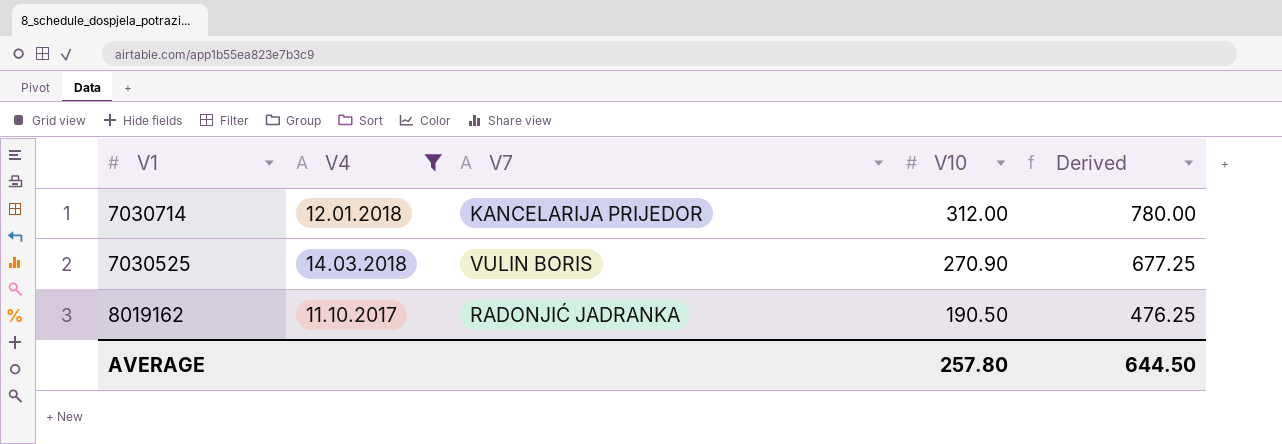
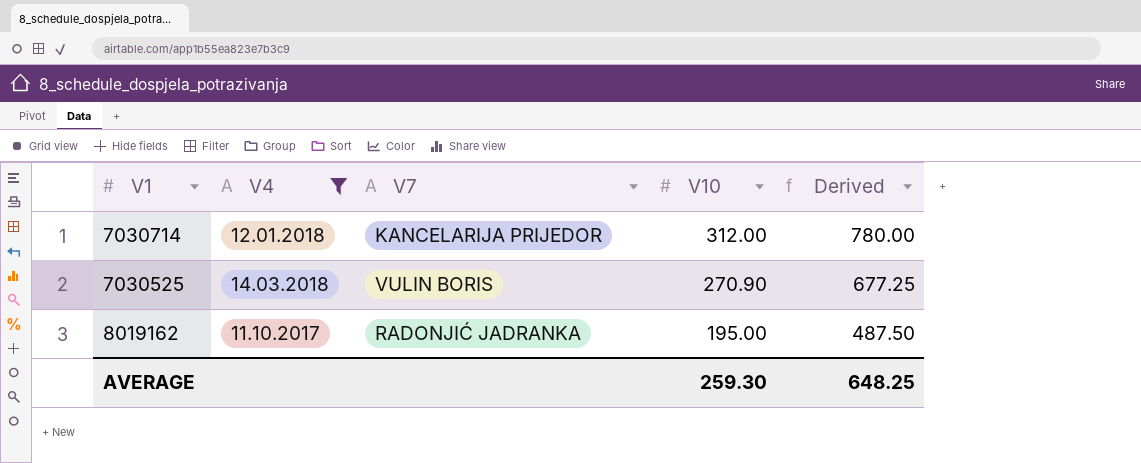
8019162 | V10: 190.50 -> 195.00
8019162 | Derived: 476.25 -> 487.50
AVERAGE | V10: 257.80 -> 259.30
AVERAGE | Derived: 644.50 -> 648.25

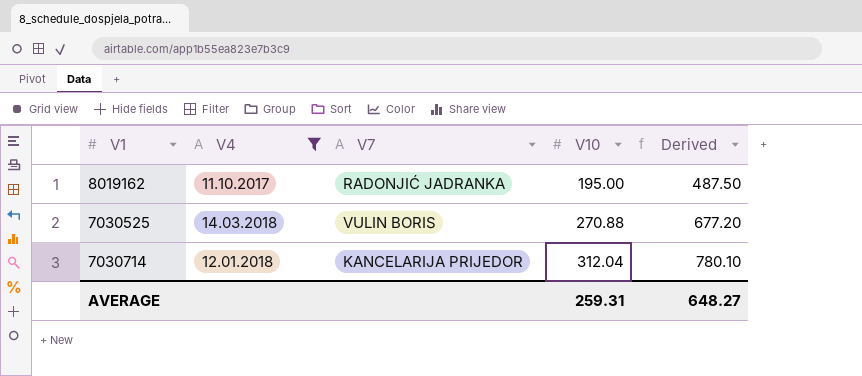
row order: V10 descending -> V10 ascending
7030525 | V10: 270.90 -> 270.88
7030525 | Derived: 677.25 -> 677.20
7030714 | V10: 312.00 -> 312.04
7030714 | Derived: 780.00 -> 780.10
AVERAGE | V10: 259.30 -> 259.31
AVERAGE | Derived: 648.25 -> 648.27

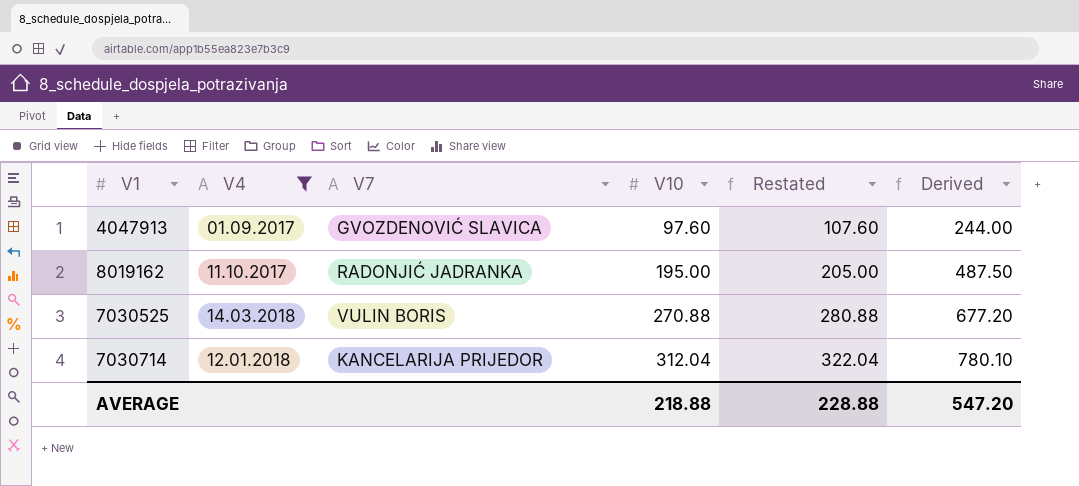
column Restated | formula: none -> [V10] + 10
row 4047913: none -> 01.09.2017 | GVOZDENOVIĆ SLAVICA | 97.60 | 107.60 | 244.00
AVERAGE | V10: 259.31 -> 218.88
AVERAGE | Derived: 648.27 -> 547.20

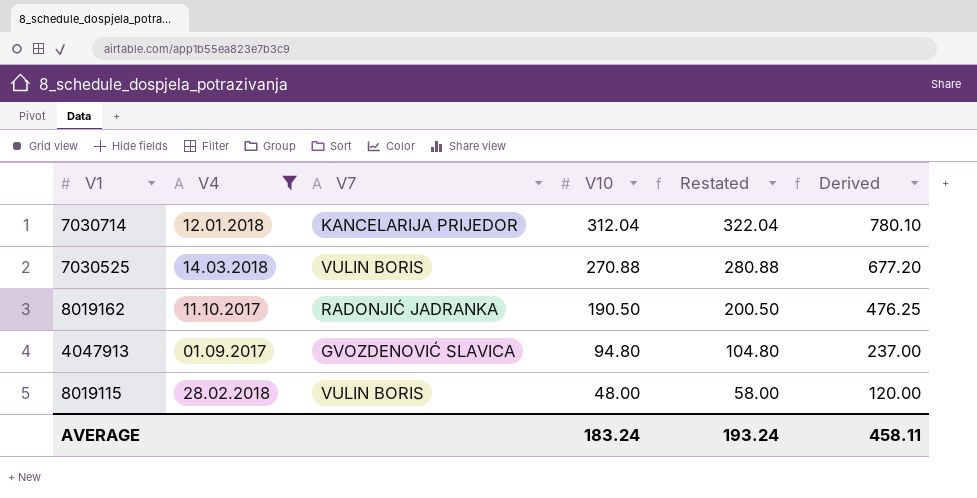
row order: V10 ascending -> V10 descending
8019162 | V10: 195.00 -> 190.50
8019162 | Restated: 205.00 -> 200.50
8019162 | Derived: 487.50 -> 476.25
4047913 | V10: 97.60 -> 94.80
4047913 | Restated: 107.60 -> 104.80
4047913 | Derived: 244.00 -> 237.00
row 8019115: none -> 28.02.2018 | VULIN BORIS | 48.00 | 58.00 | 120.00
AVERAGE | V10: 218.88 -> 183.24
AVERAGE | Restated: 228.88 -> 193.24
AVERAGE | Derived: 547.20 -> 458.11

